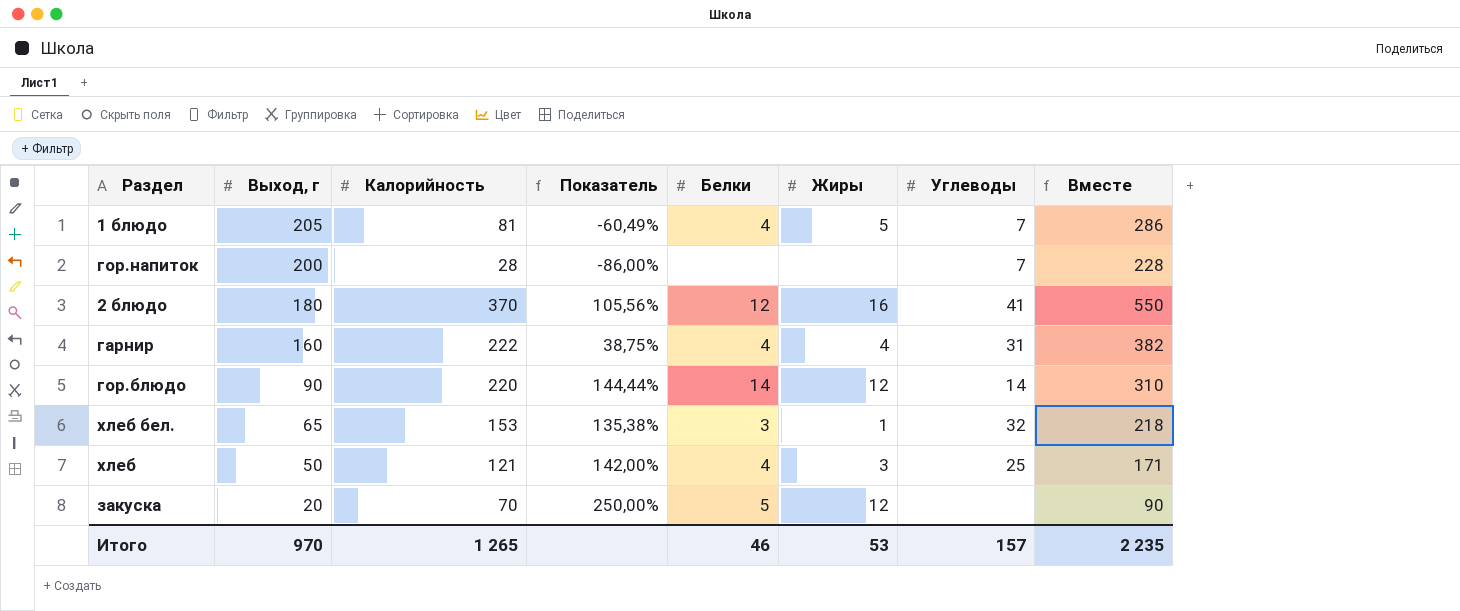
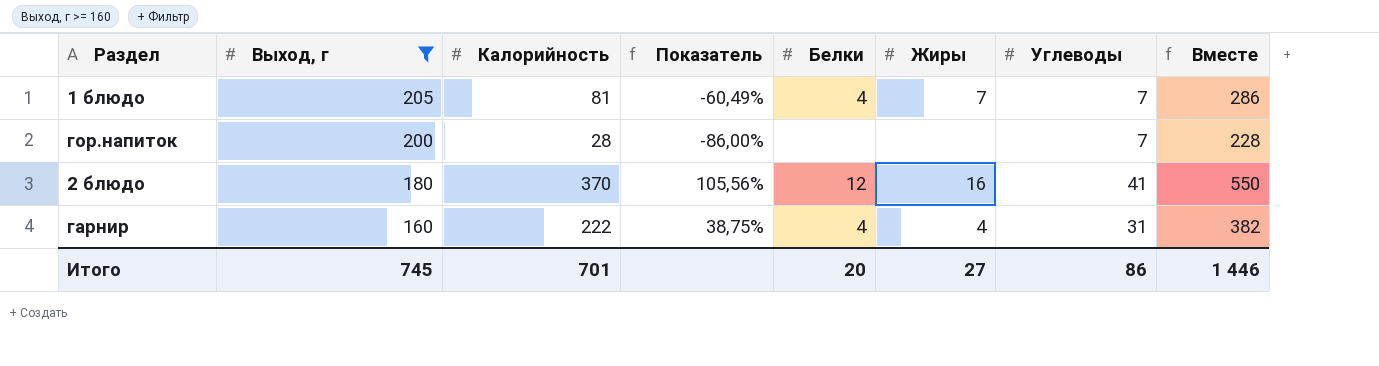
filter: none -> Выход, г >= 160
1 блюдо | Жиры: 5 -> 7
Итого | Выход, г: 970 -> 745
Итого | Калорийность: 1 265 -> 701
Итого | Белки: 46 -> 20
Итого | Жиры: 53 -> 27
Итого | Углеводы: 157 -> 86
Итого | Вместе: 2 235 -> 1 446

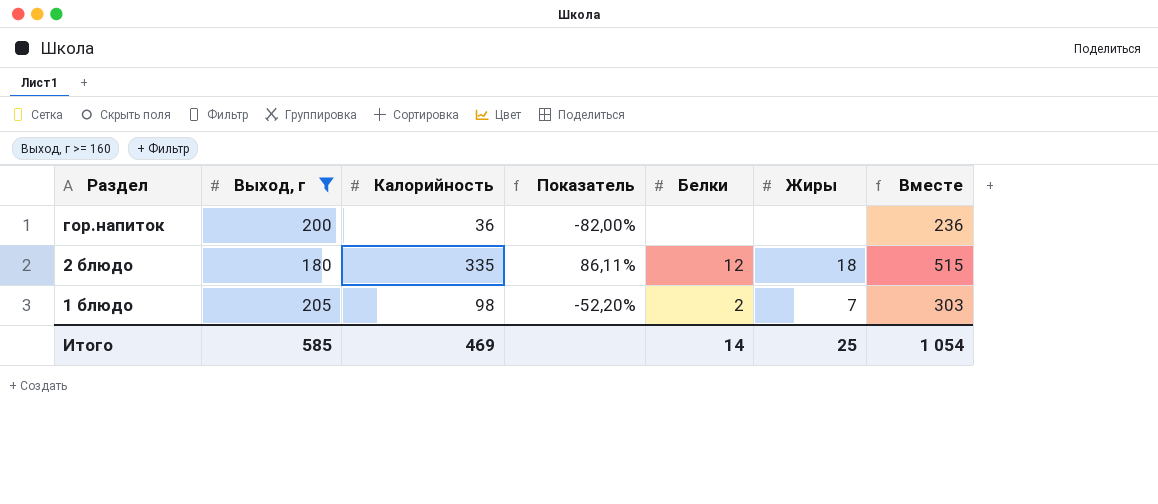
row order: Выход, г descending -> Раздел descending
column Углеводы | position: 7 -> none
row гарнир: 160 | 222 | 38,75% | 4 | 4 | 31 | 382 -> none
гор.напиток | Калорийность: 28 -> 36
гор.напиток | Показатель: -86,00% -> -82,00%
гор.напиток | Вместе: 228 -> 236
2 блюдо | Калорийность: 370 -> 335
2 блюдо | Показатель: 105,56% -> 86,11%
2 блюдо | Жиры: 16 -> 18
2 блюдо | Вместе: 550 -> 515
1 блюдо | Калорийность: 81 -> 98
1 блюдо | Показатель: -60,49% -> -52,20%
1 блюдо | Белки: 4 -> 2
1 блюдо | Вместе: 286 -> 303
Итого | Выход, г: 745 -> 585
Итого | Калорийность: 701 -> 469
Итого | Белки: 20 -> 14
Итого | Жиры: 27 -> 25
Итого | Вместе: 1 446 -> 1 054

